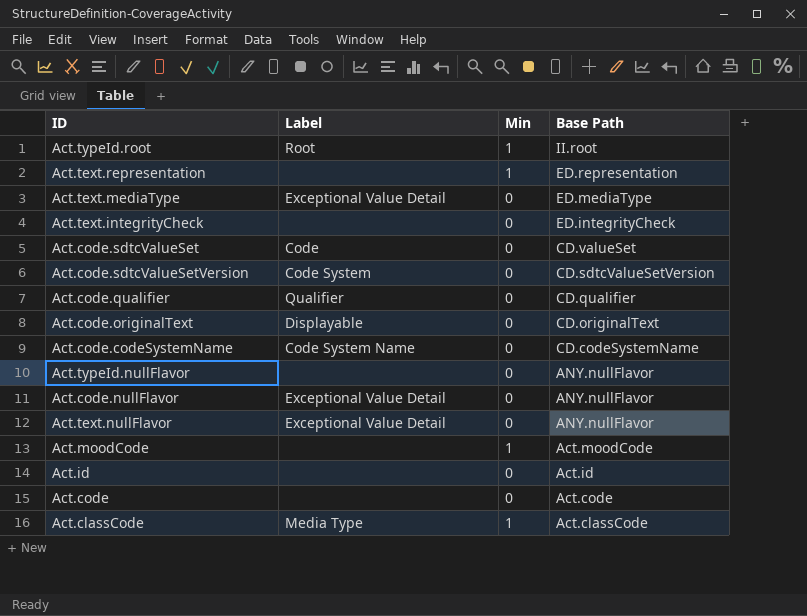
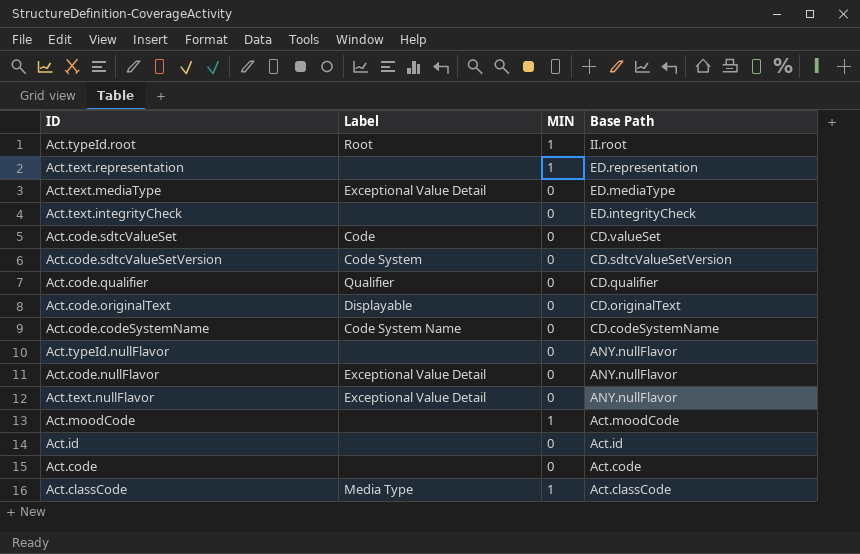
column name: Min -> MIN

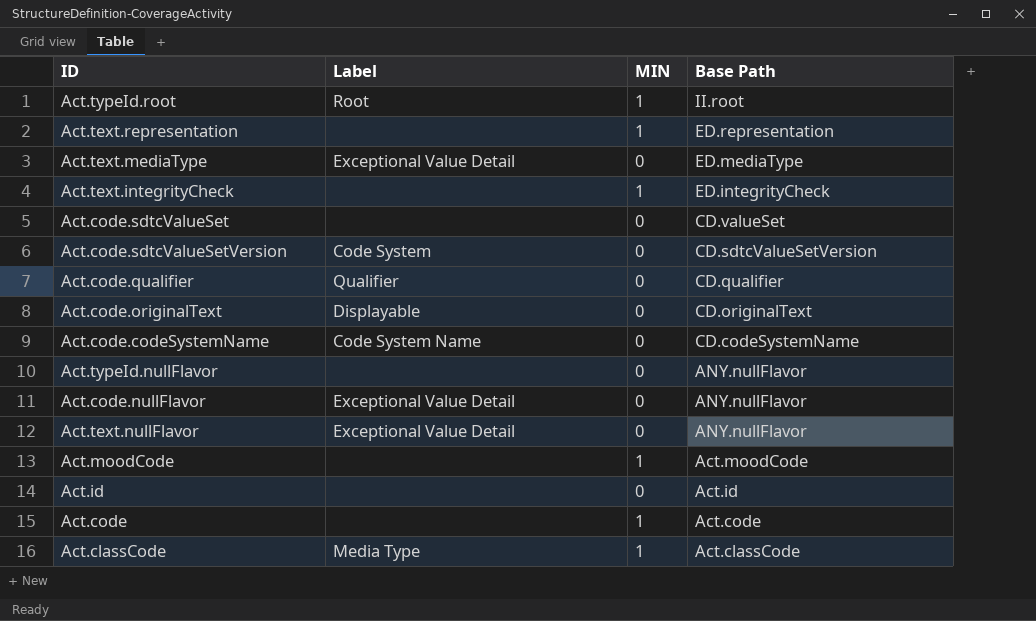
Act.text.integrityCheck | MIN: 0 -> 1
Act.code.sdtcValueSet | Label: Code -> none
Act.code | MIN: 0 -> 1

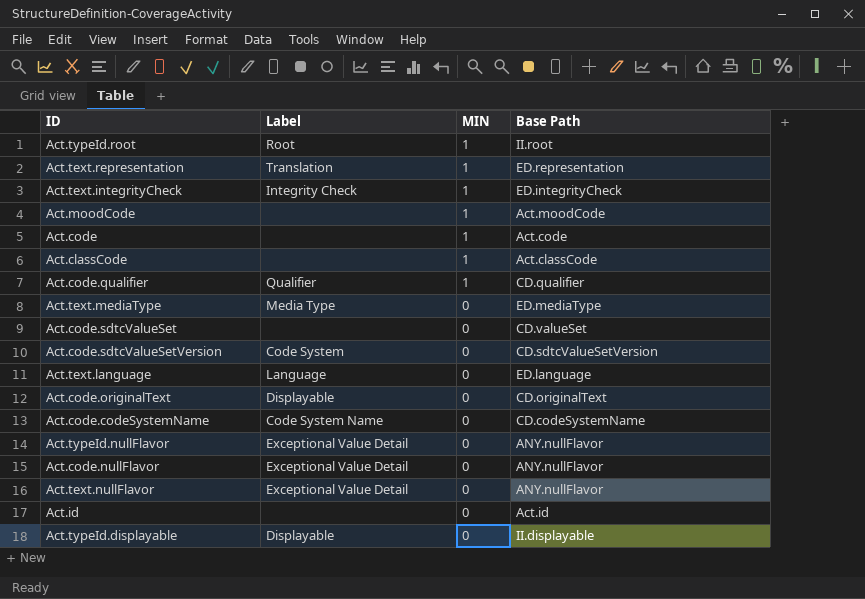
row order: Base Path descending -> MIN descending
Act.text.representation | Label: none -> Translation
Act.text.integrityCheck | Label: none -> Integrity Check
Act.classCode | Label: Media Type -> none
Act.code.qualifier | MIN: 0 -> 1
Act.text.mediaType | Label: Exceptional Value Detail -> Media Type
row Act.text.language: none -> Language | 0 | ED.language
Act.typeId.nullFlavor | Label: none -> Exceptional Value Detail
row Act.typeId.displayable: none -> Displayable | 0 | II.displayable

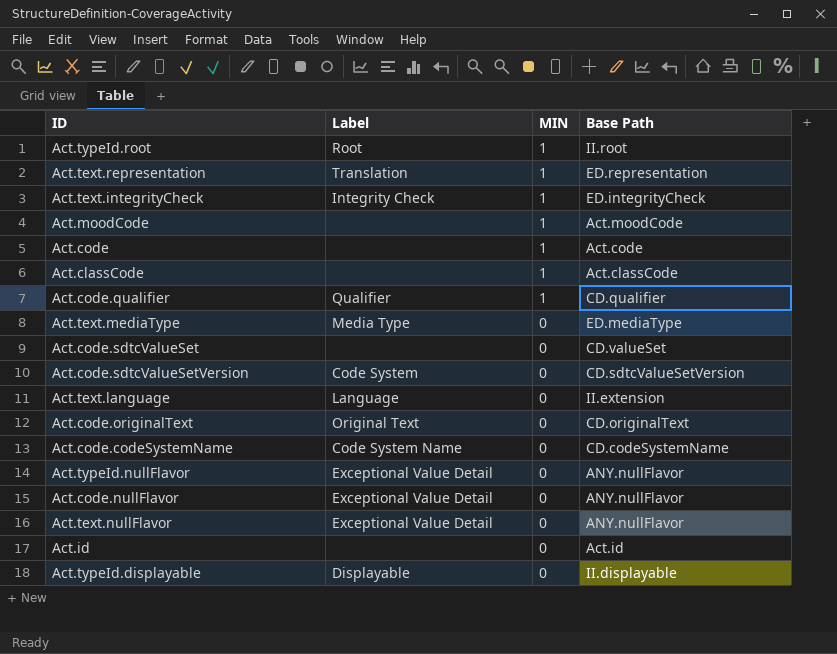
Act.text.language | Base Path: ED.language -> II.extension
Act.code.originalText | Label: Displayable -> Original Text

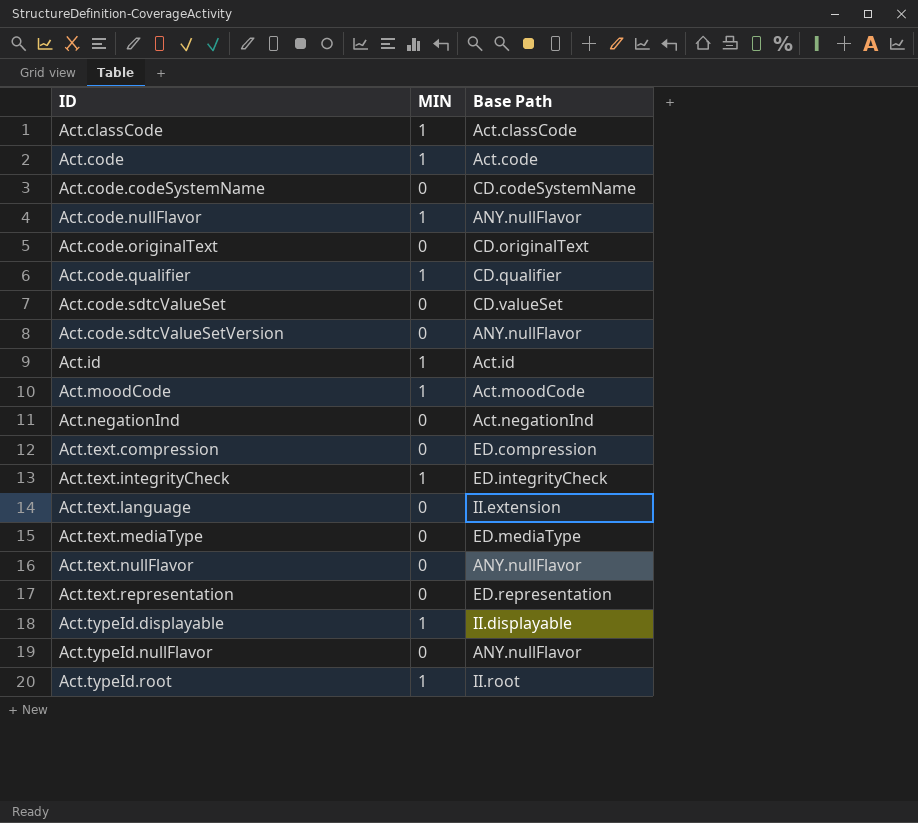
row order: MIN descending -> ID ascending
column Label | position: 2 -> none
Act.code.nullFlavor | MIN: 0 -> 1
Act.code.sdtcValueSetVersion | Base Path: CD.sdtcValueSetVersion -> ANY.nullFlavor
Act.id | MIN: 0 -> 1
row Act.negationInd: none -> 0 | Act.negationInd
row Act.text.compression: none -> 0 | ED.compression
Act.text.representation | MIN: 1 -> 0
Act.typeId.displayable | MIN: 0 -> 1

